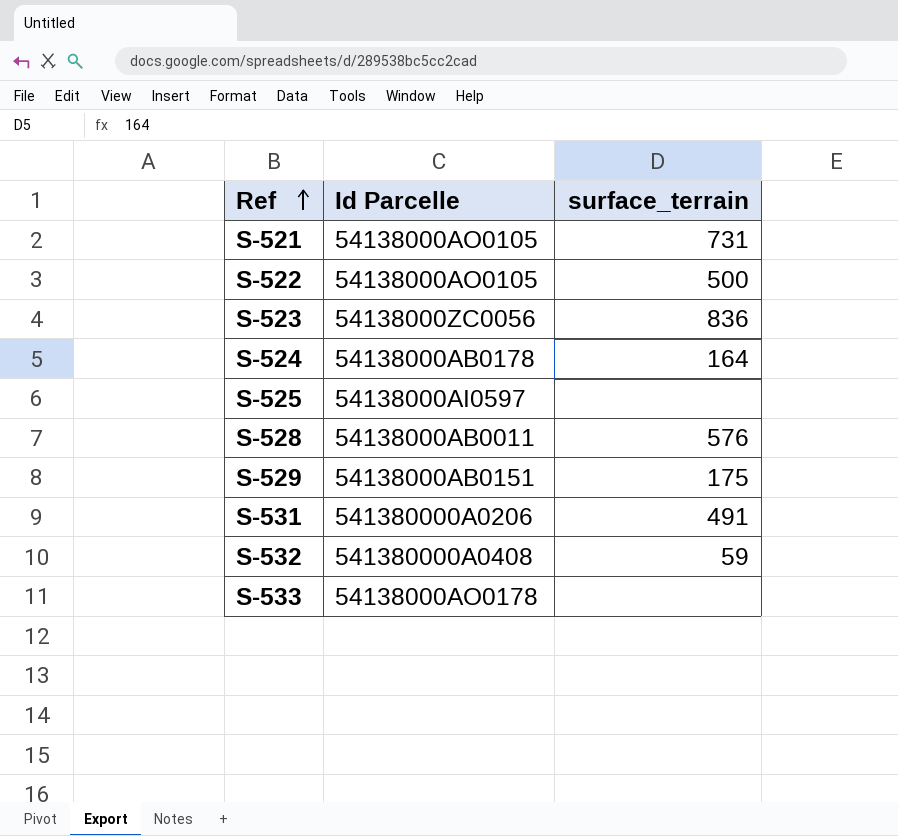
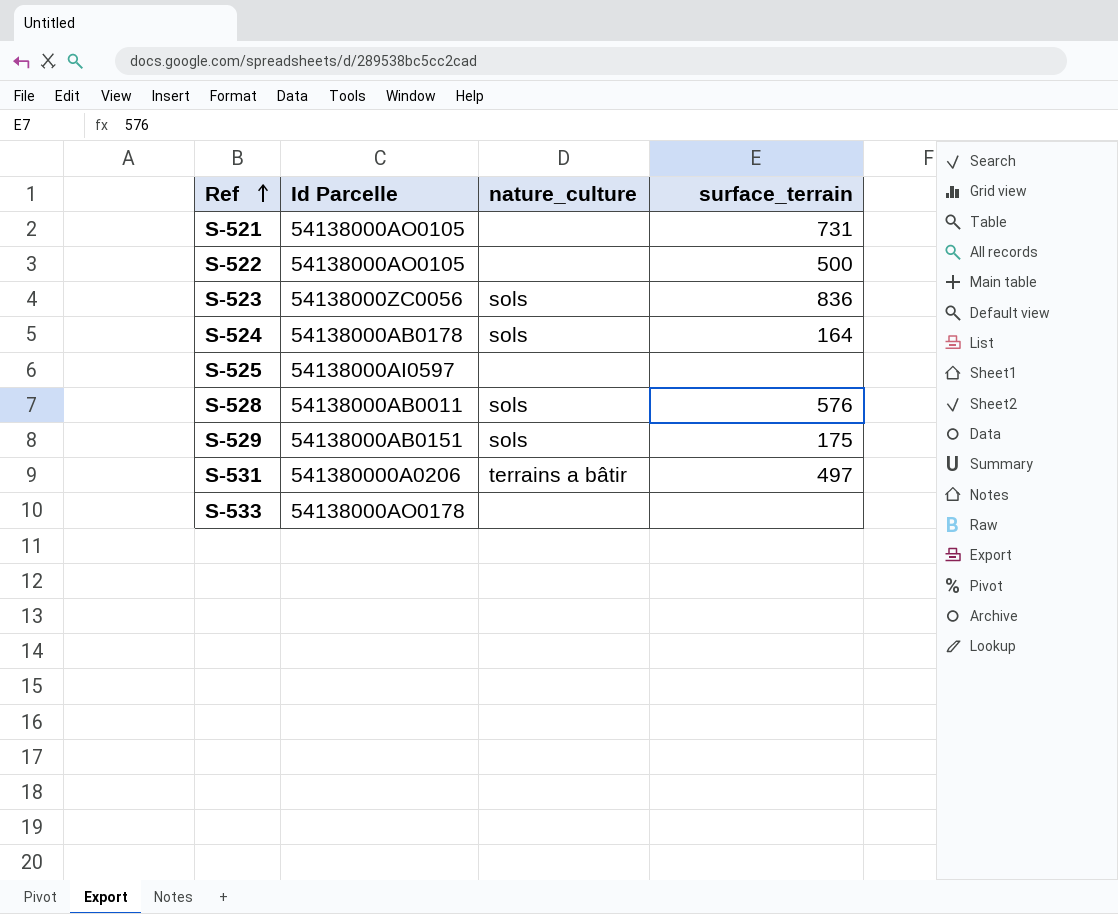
column nature_culture | position: none -> 3
row S-532: 541380000A0408 | 59 -> none
S-531 | surface_terrain: 491 -> 497

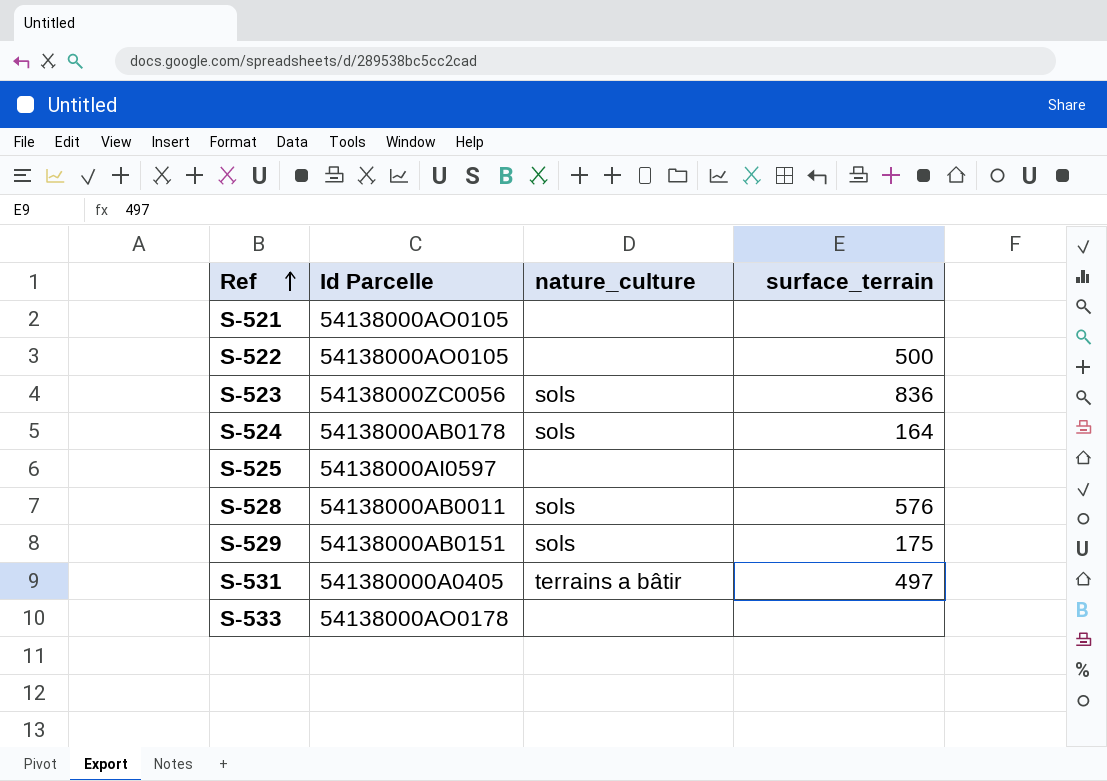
S-521 | surface_terrain: 731 -> none
S-531 | Id Parcelle: 541380000A0206 -> 541380000A0405

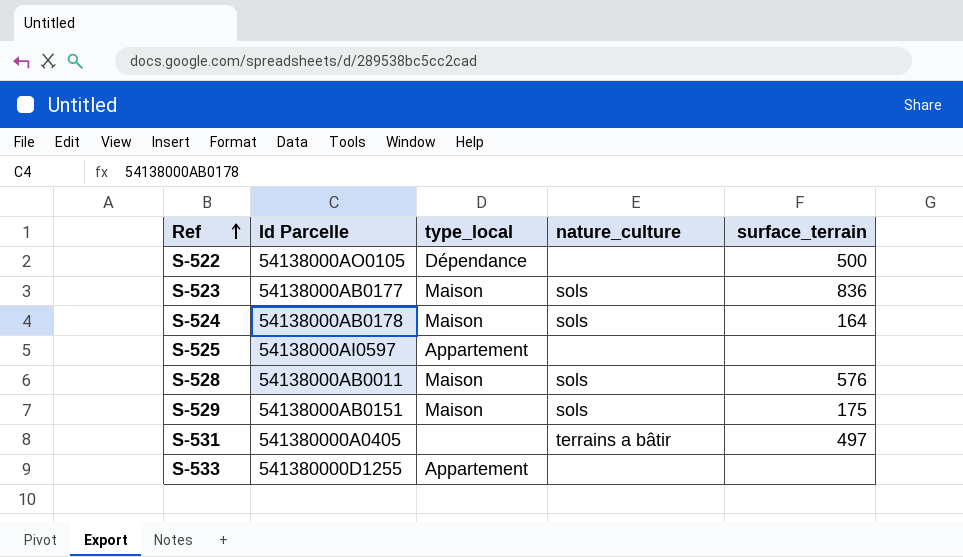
column type_local | position: none -> 3
row S-521: 54138000AO0105 | none | none -> none
S-523 | Id Parcelle: 54138000ZC0056 -> 54138000AB0177
S-533 | Id Parcelle: 54138000AO0178 -> 541380000D1255

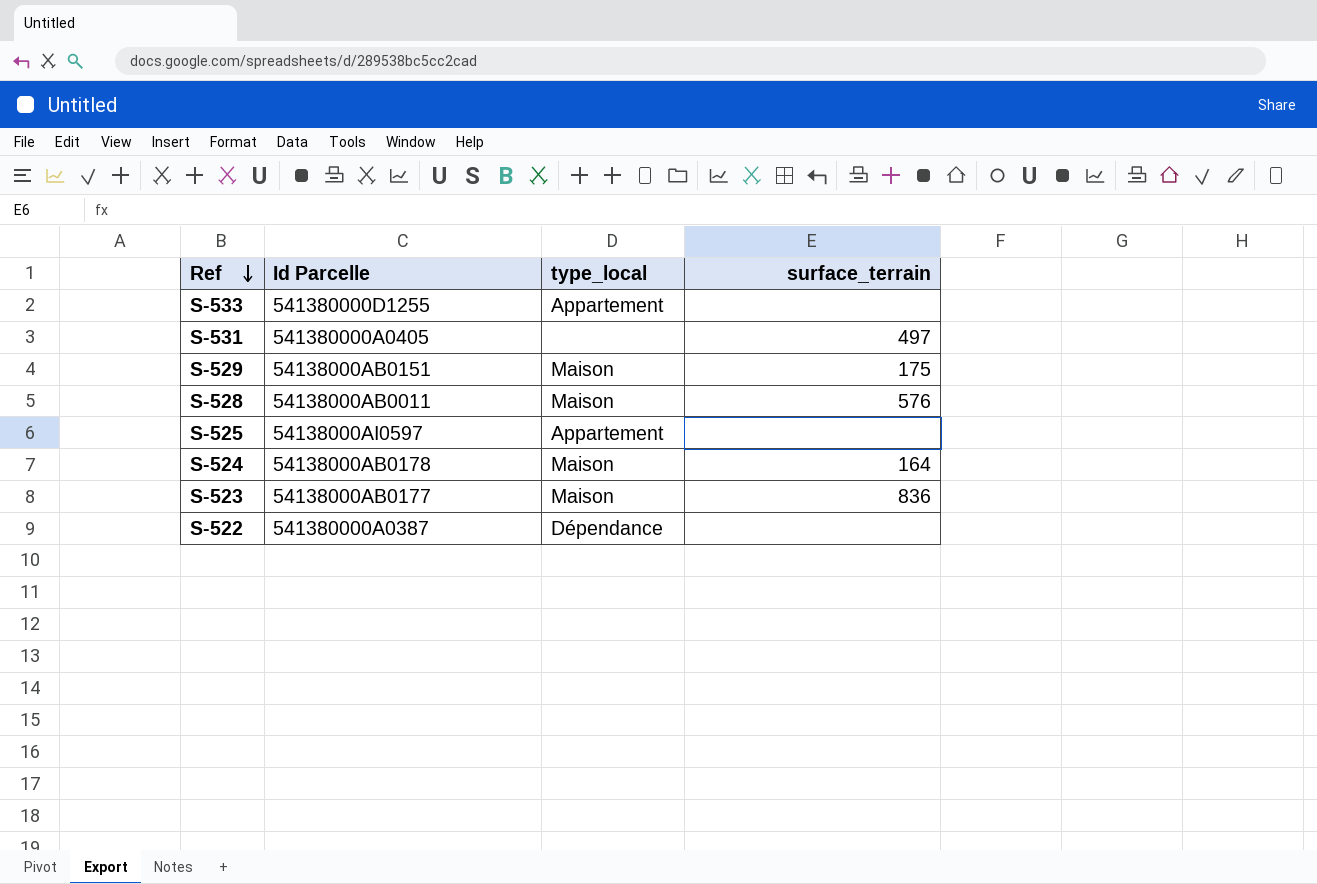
row order: Ref ascending -> Ref descending
column nature_culture | position: 4 -> none
S-522 | Id Parcelle: 54138000AO0105 -> 541380000A0387
S-522 | surface_terrain: 500 -> none

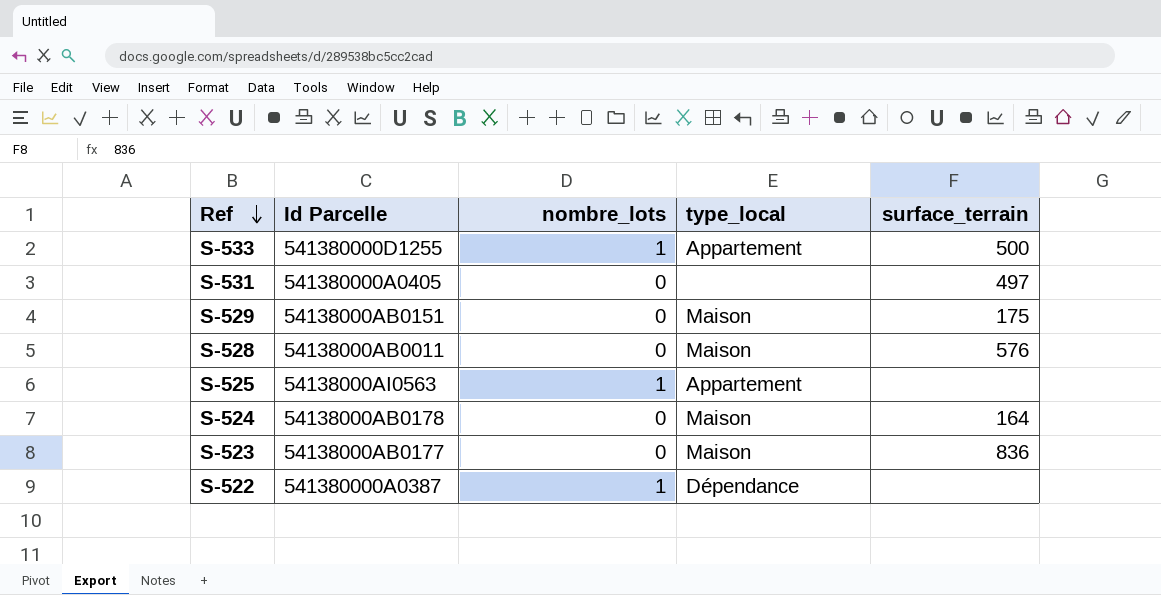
column nombre_lots | position: none -> 3
S-533 | surface_terrain: none -> 500
S-525 | Id Parcelle: 54138000AI0597 -> 54138000AI0563

